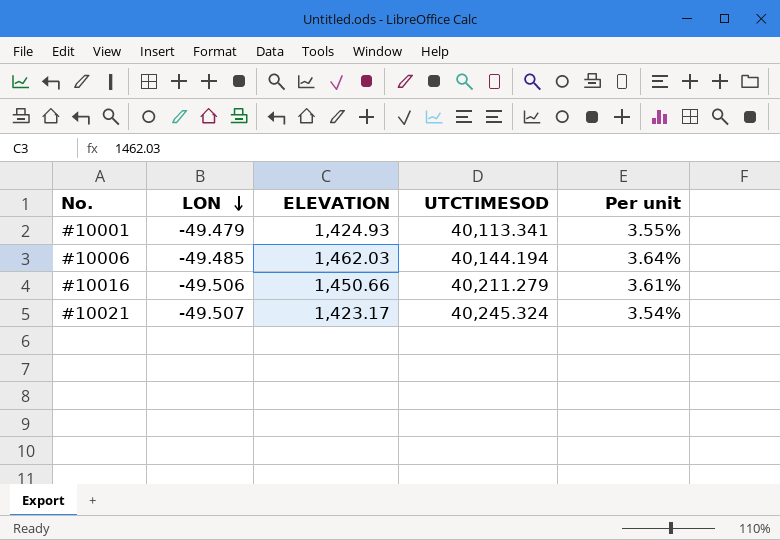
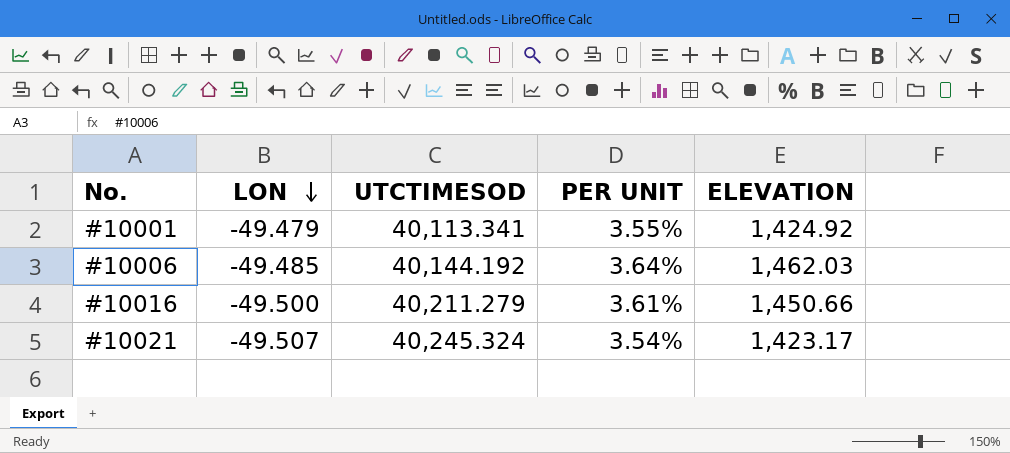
column name: Per unit -> PER UNIT
column ELEVATION | position: 3 -> 5
#10001 | ELEVATION: 1,424.93 -> 1,424.92
#10006 | UTCTIMESOD: 40,144.194 -> 40,144.192
#10016 | LON: -49.506 -> -49.500

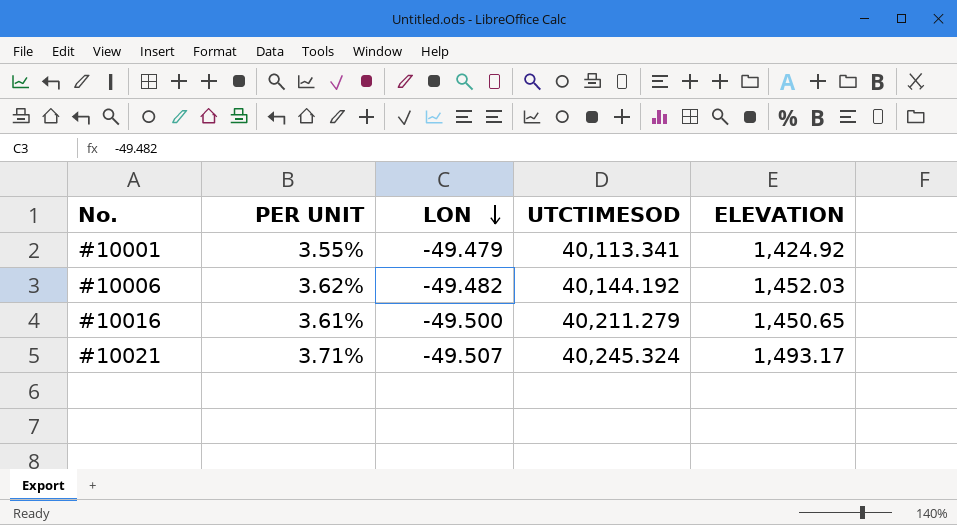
column PER UNIT | position: 4 -> 2
#10006 | PER UNIT: 3.64% -> 3.62%
#10006 | LON: -49.485 -> -49.482
#10006 | ELEVATION: 1,462.03 -> 1,452.03
#10016 | ELEVATION: 1,450.66 -> 1,450.65
#10021 | PER UNIT: 3.54% -> 3.71%
#10021 | ELEVATION: 1,423.17 -> 1,493.17

